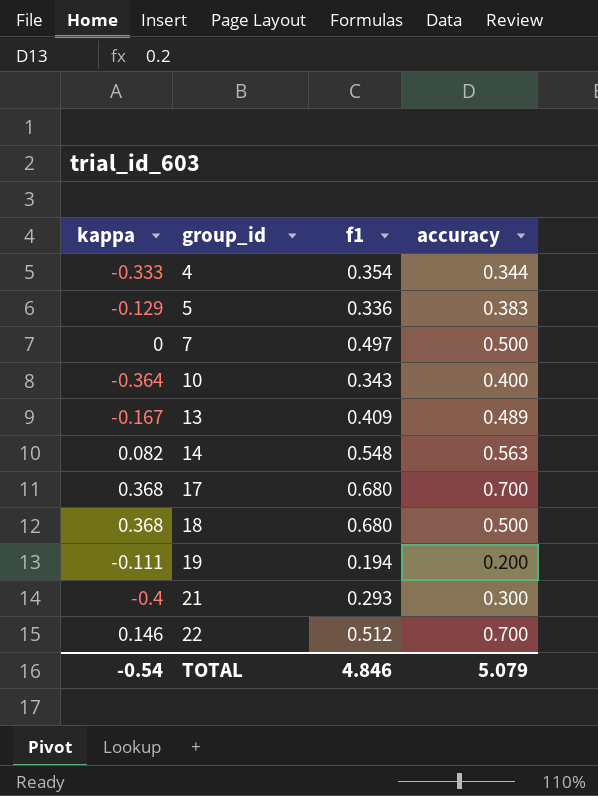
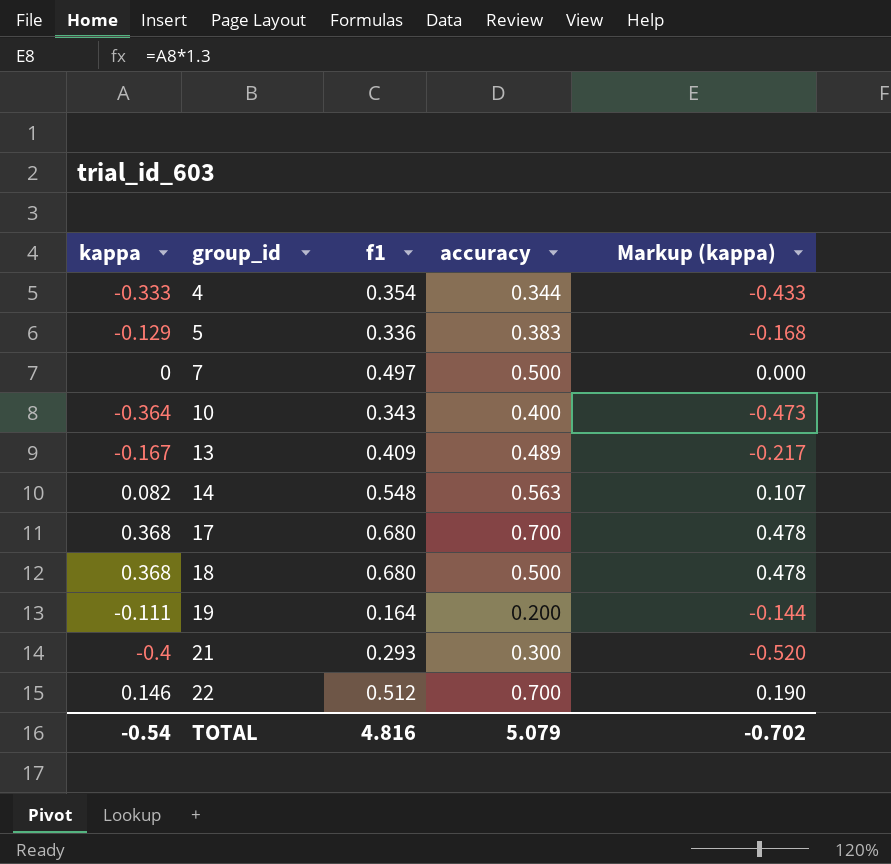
column Markup (kappa) | formula: none -> [kappa] * 1.3
19 | f1: 0.194 -> 0.164
TOTAL | f1: 4.846 -> 4.816

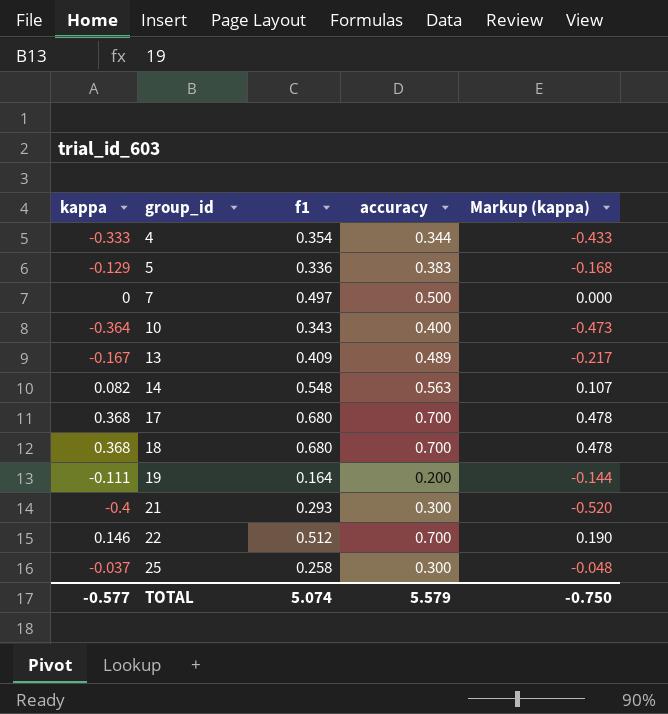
18 | accuracy: 0.500 -> 0.700
row 25: none -> -0.037 | 0.258 | 0.300 | -0.048
TOTAL | kappa: -0.54 -> -0.577
TOTAL | f1: 4.816 -> 5.074
TOTAL | accuracy: 5.079 -> 5.579
TOTAL | Markup (kappa): -0.702 -> -0.750

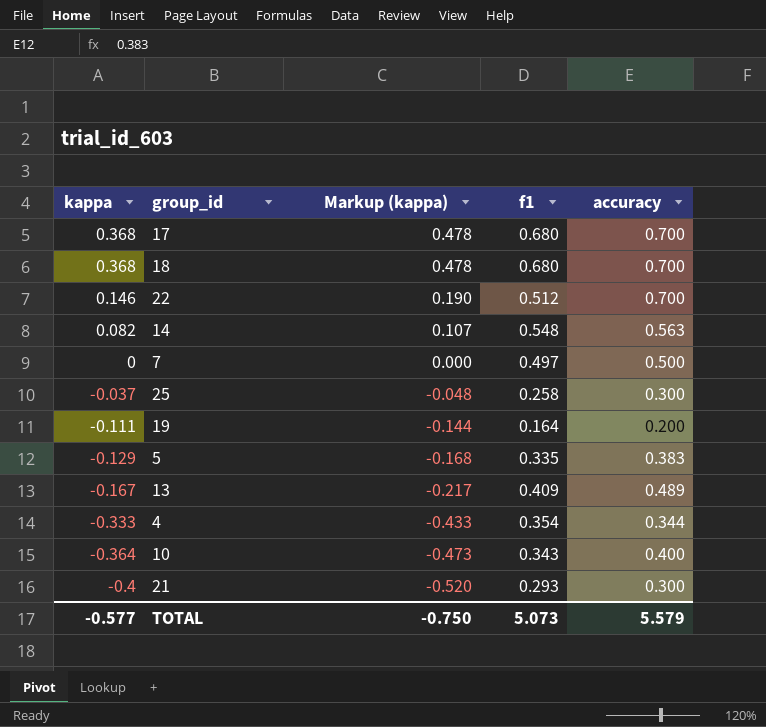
row order: group_id ascending -> kappa descending
column Markup (kappa) | position: 5 -> 3
5 | f1: 0.336 -> 0.335
TOTAL | f1: 5.074 -> 5.073

